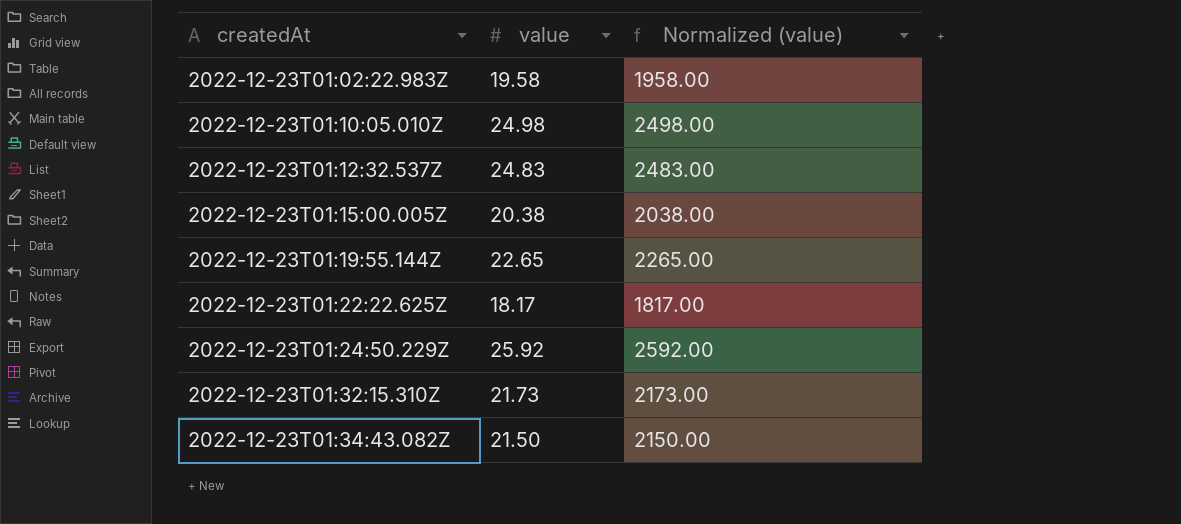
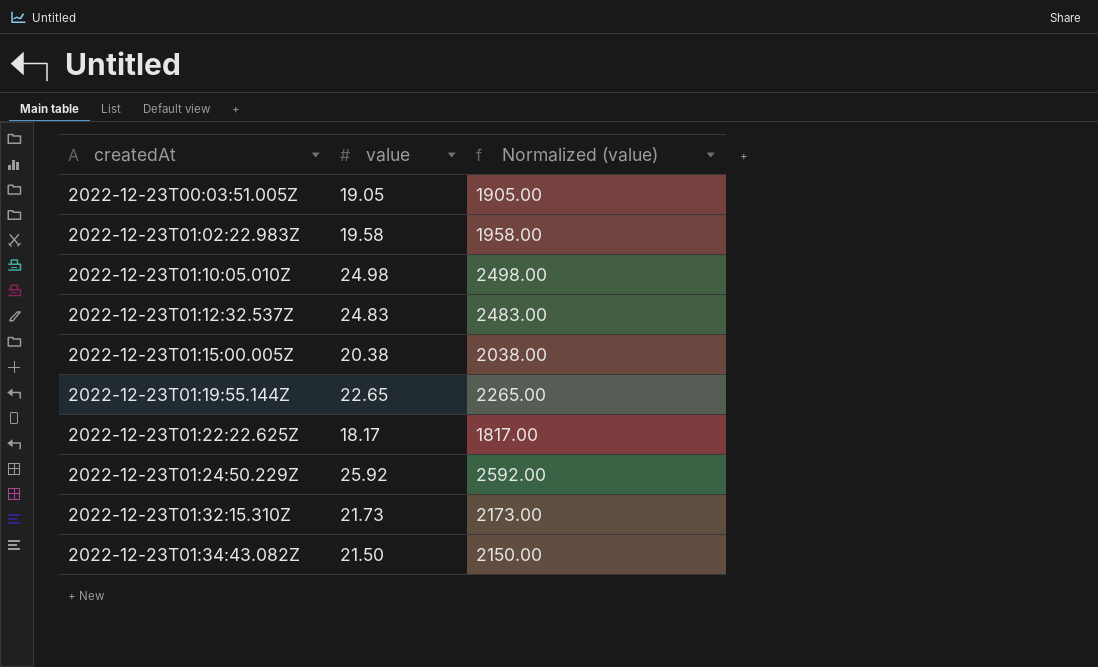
row 2022-12-23T00:03:51.005Z: none -> 19.05 | 1905.00

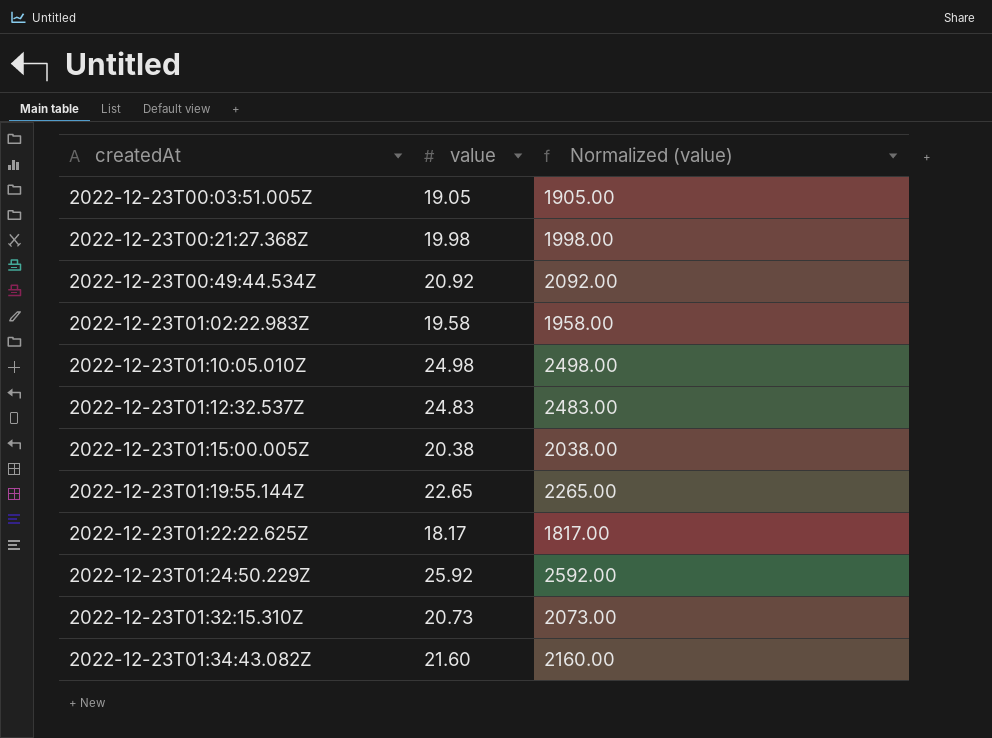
row 2022-12-23T00:21:27.368Z: none -> 19.98 | 1998.00
row 2022-12-23T00:49:44.534Z: none -> 20.92 | 2092.00
2022-12-23T01:32:15.310Z | value: 21.73 -> 20.73
2022-12-23T01:32:15.310Z | Normalized (value): 2173.00 -> 2073.00
2022-12-23T01:34:43.082Z | value: 21.50 -> 21.60
2022-12-23T01:34:43.082Z | Normalized (value): 2150.00 -> 2160.00

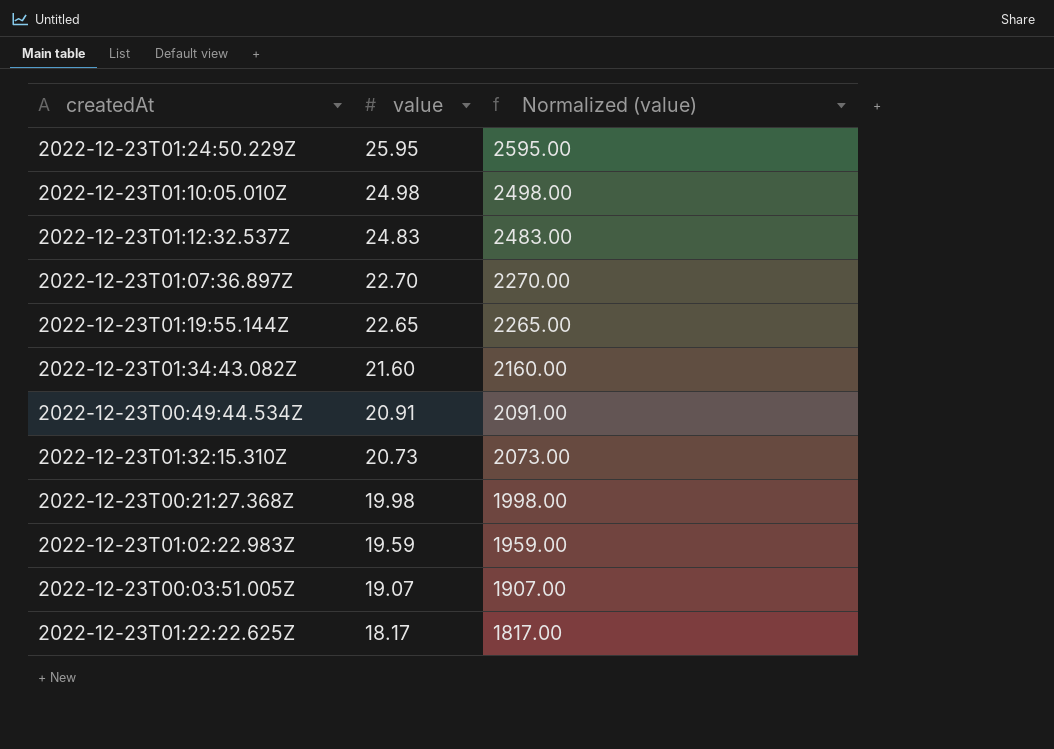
row order: createdAt ascending -> value descending
row 2022-12-23T01:15:00.005Z: 20.38 | 2038.00 -> none
2022-12-23T01:24:50.229Z | value: 25.92 -> 25.95
2022-12-23T01:24:50.229Z | Normalized (value): 2592.00 -> 2595.00
row 2022-12-23T01:07:36.897Z: none -> 22.70 | 2270.00
2022-12-23T00:49:44.534Z | value: 20.92 -> 20.91
2022-12-23T00:49:44.534Z | Normalized (value): 2092.00 -> 2091.00
2022-12-23T01:02:22.983Z | value: 19.58 -> 19.59
2022-12-23T01:02:22.983Z | Normalized (value): 1958.00 -> 1959.00
2022-12-23T00:03:51.005Z | value: 19.05 -> 19.07
2022-12-23T00:03:51.005Z | Normalized (value): 1905.00 -> 1907.00

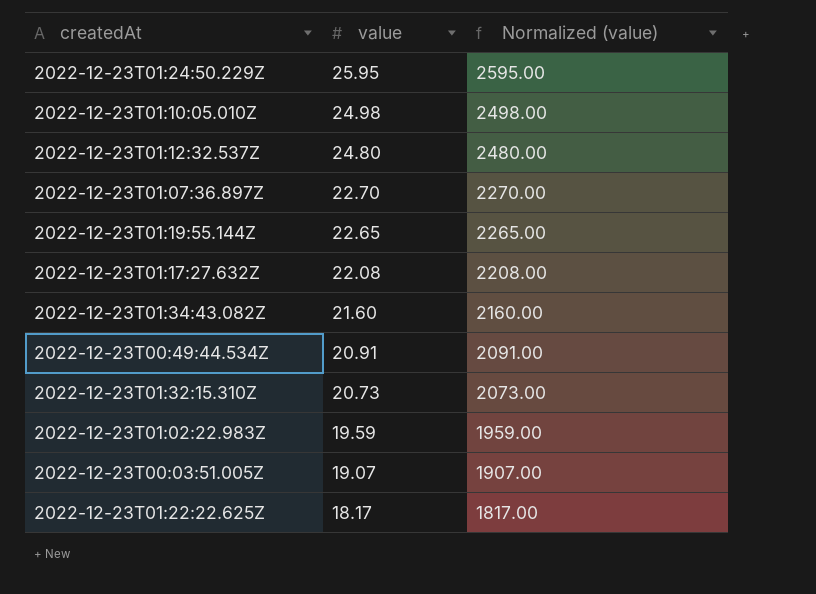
row 2022-12-23T00:21:27.368Z: 19.98 | 1998.00 -> none
2022-12-23T01:12:32.537Z | value: 24.83 -> 24.80
2022-12-23T01:12:32.537Z | Normalized (value): 2483.00 -> 2480.00
row 2022-12-23T01:17:27.632Z: none -> 22.08 | 2208.00

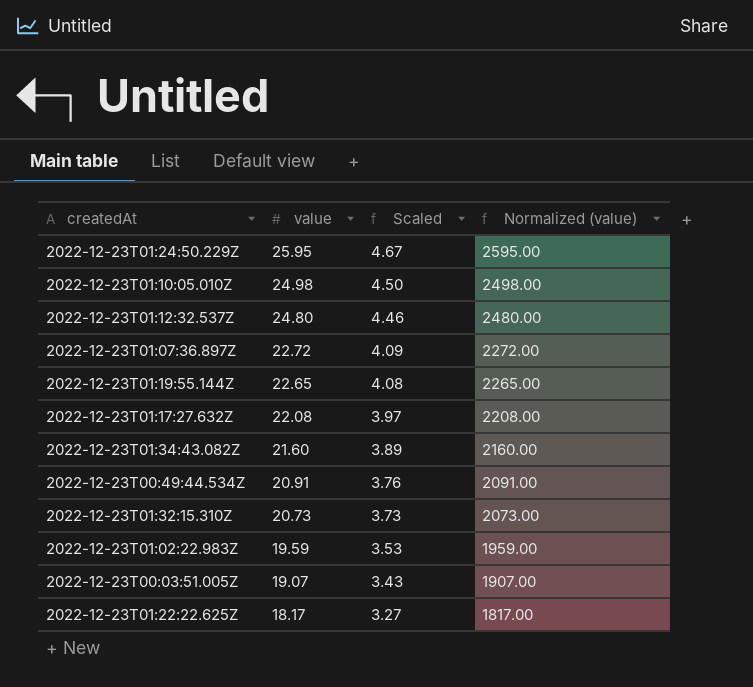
column Scaled | formula: none -> [value] * 0.18
2022-12-23T01:07:36.897Z | value: 22.70 -> 22.72
2022-12-23T01:07:36.897Z | Normalized (value): 2270.00 -> 2272.00

